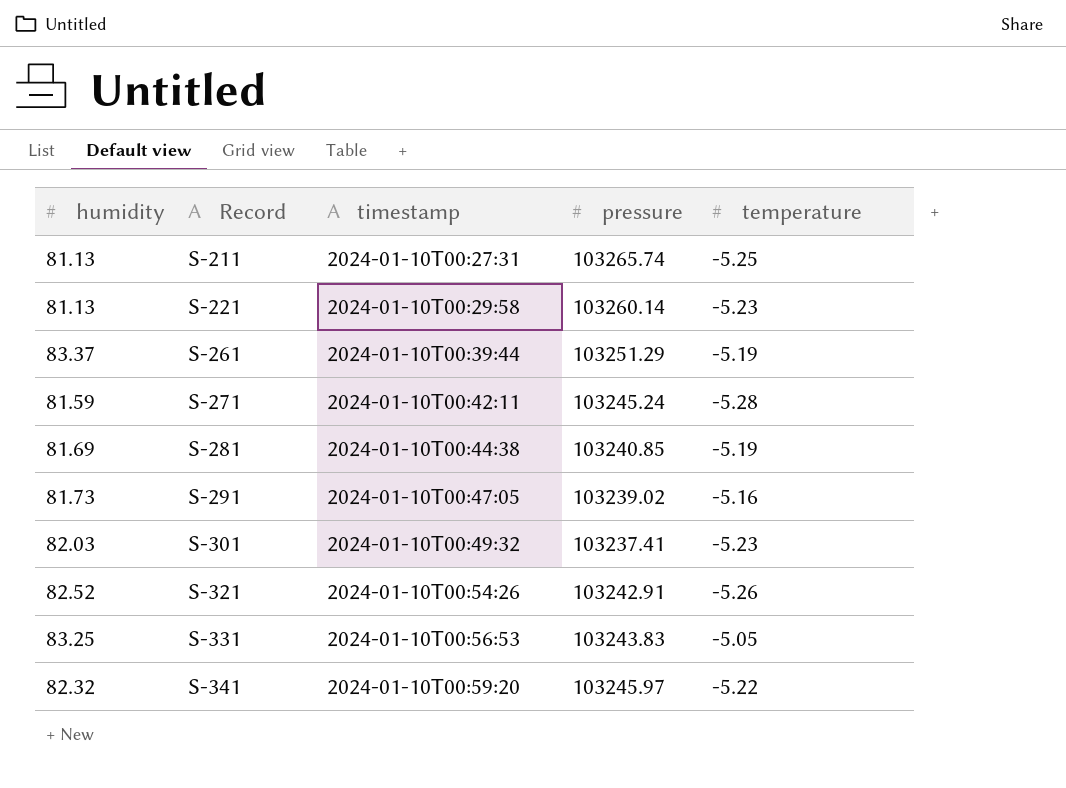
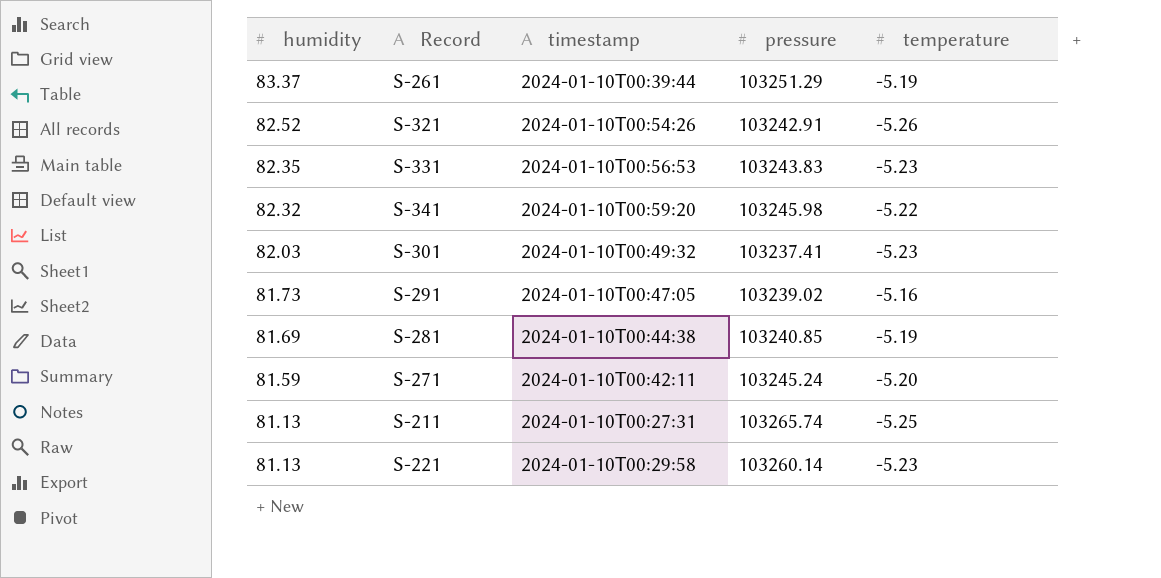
row order: Record ascending -> humidity descending
S-331 | humidity: 83.25 -> 82.35
S-331 | temperature: -5.05 -> -5.23
S-341 | pressure: 103245.97 -> 103245.98
S-271 | temperature: -5.28 -> -5.20

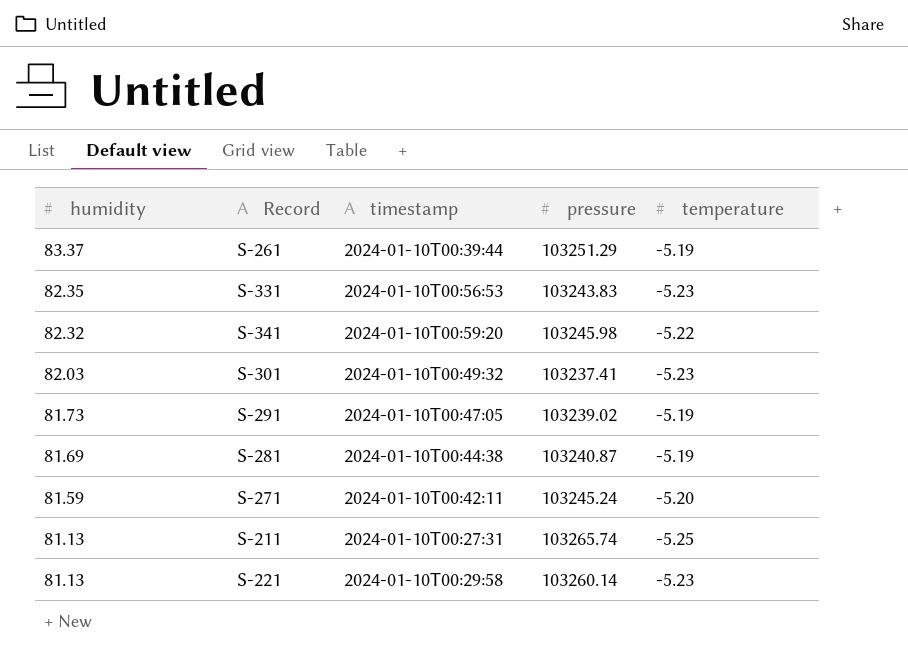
row S-321: 82.52 | 2024-01-10T00:54:26 | 103242.91 | -5.26 -> none
S-291 | temperature: -5.16 -> -5.19
S-281 | pressure: 103240.85 -> 103240.87

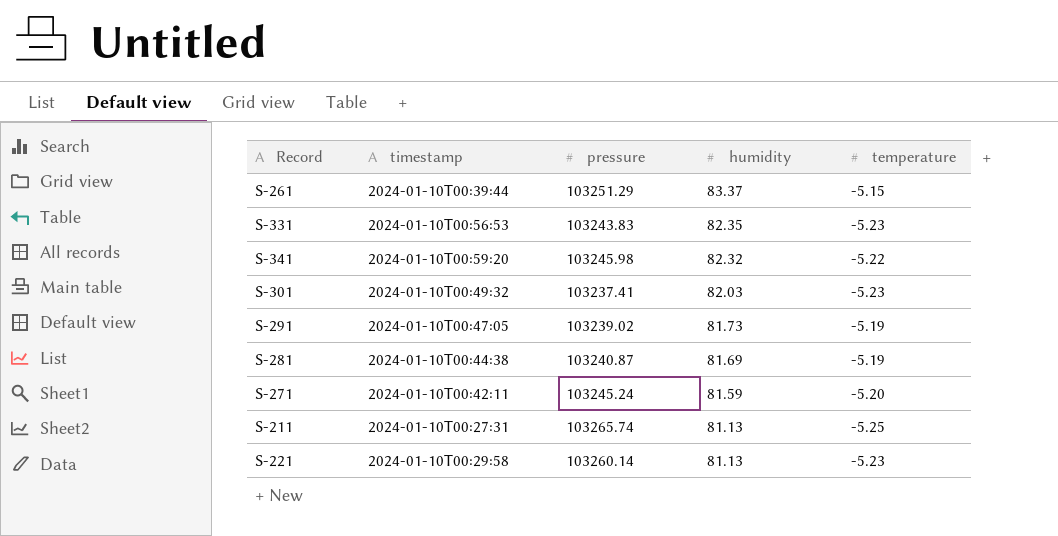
column humidity | position: 1 -> 4
S-261 | temperature: -5.19 -> -5.15

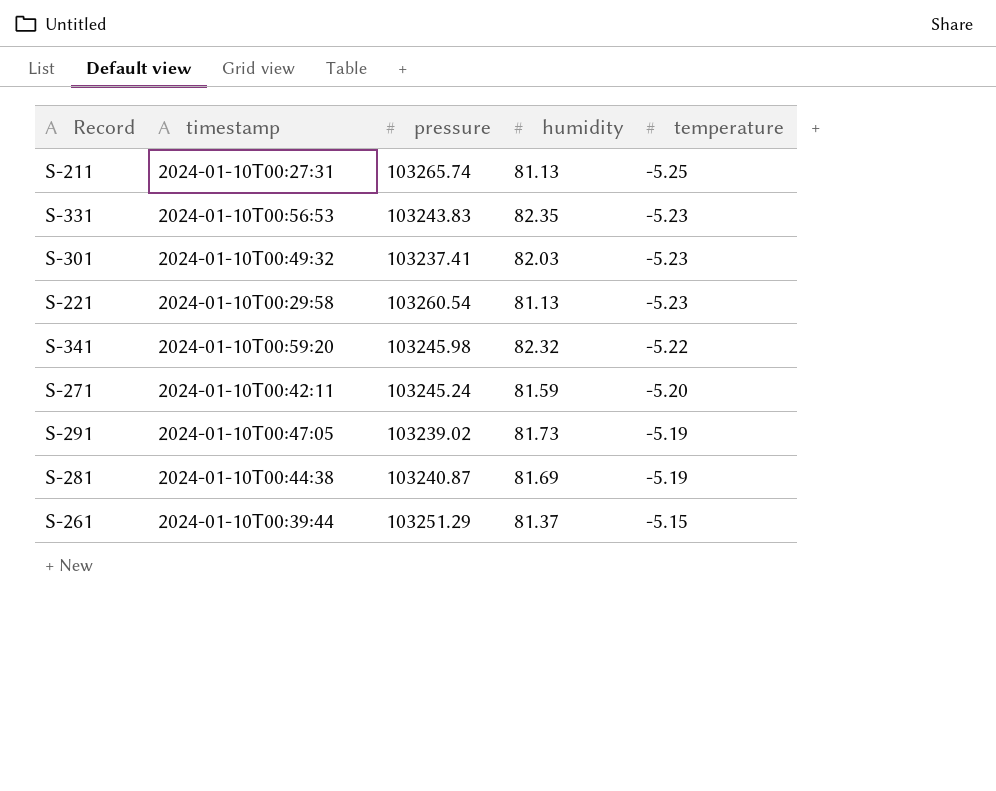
row order: humidity descending -> temperature ascending
S-221 | pressure: 103260.14 -> 103260.54
S-261 | humidity: 83.37 -> 81.37

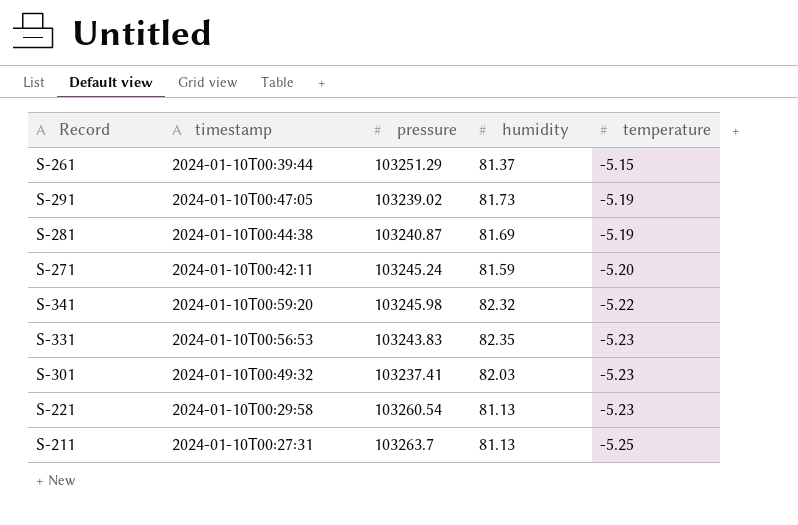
row order: temperature ascending -> temperature descending
S-211 | pressure: 103265.74 -> 103263.7

